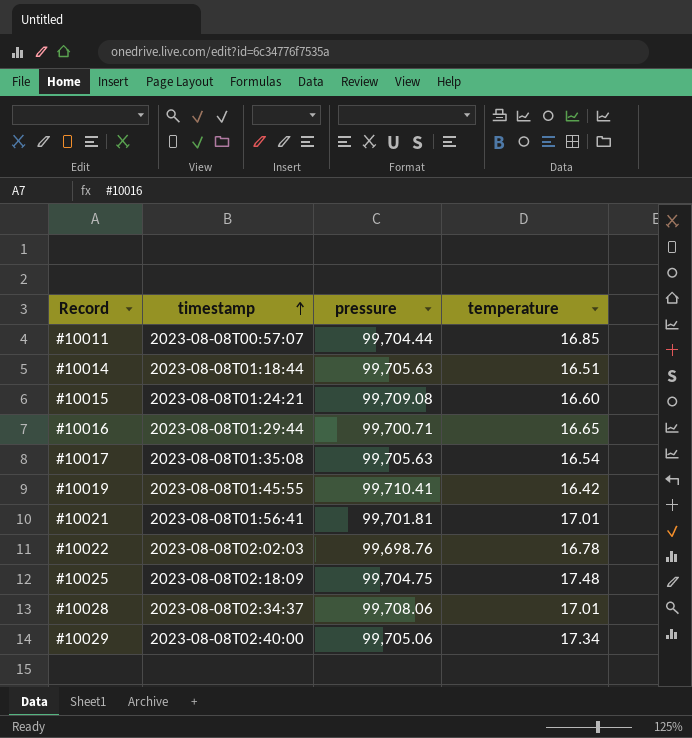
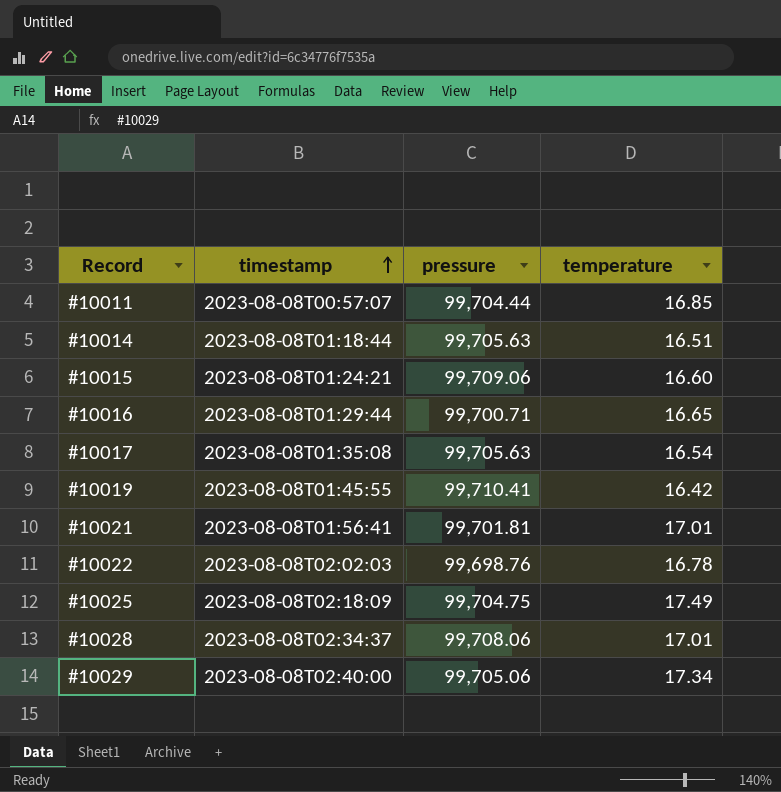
#10015 | pressure: 99,709.08 -> 99,709.06
#10025 | temperature: 17.48 -> 17.49

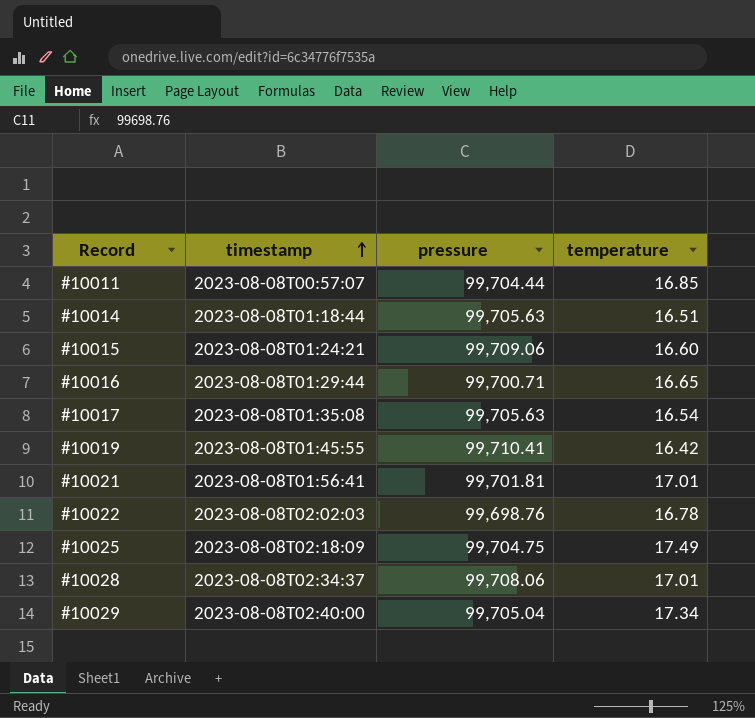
#10029 | pressure: 99,705.06 -> 99,705.04

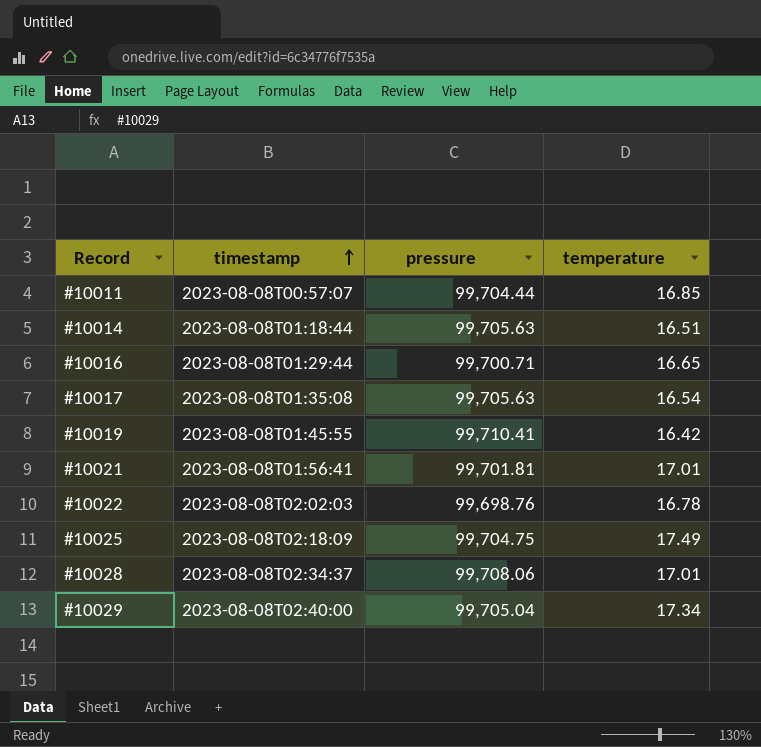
row #10015: 2023-08-08T01:24:21 | 99,709.06 | 16.60 -> none

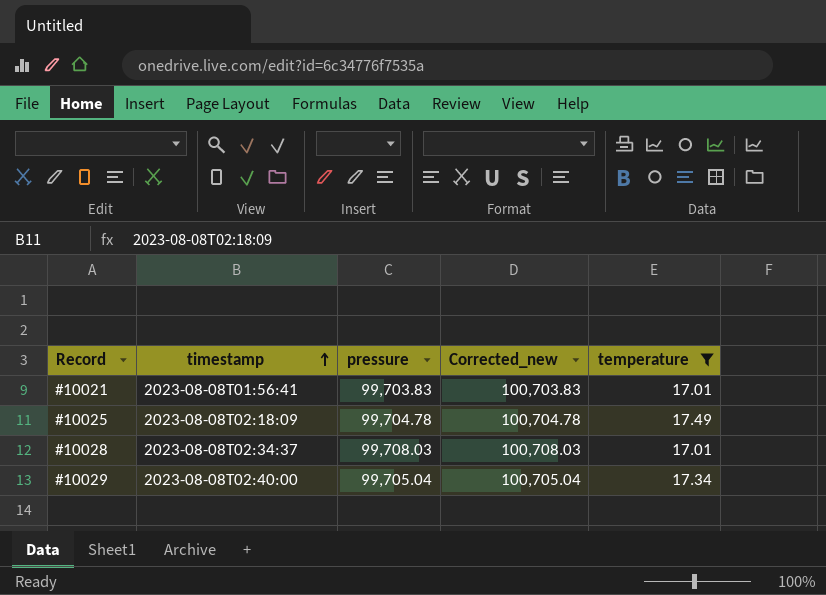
filter: none -> temperature >= 17.01
column Corrected_new | formula: none -> [pressure] + 1000
#10021 | pressure: 99,701.81 -> 99,703.83
#10025 | pressure: 99,704.75 -> 99,704.78
#10028 | pressure: 99,708.06 -> 99,708.03

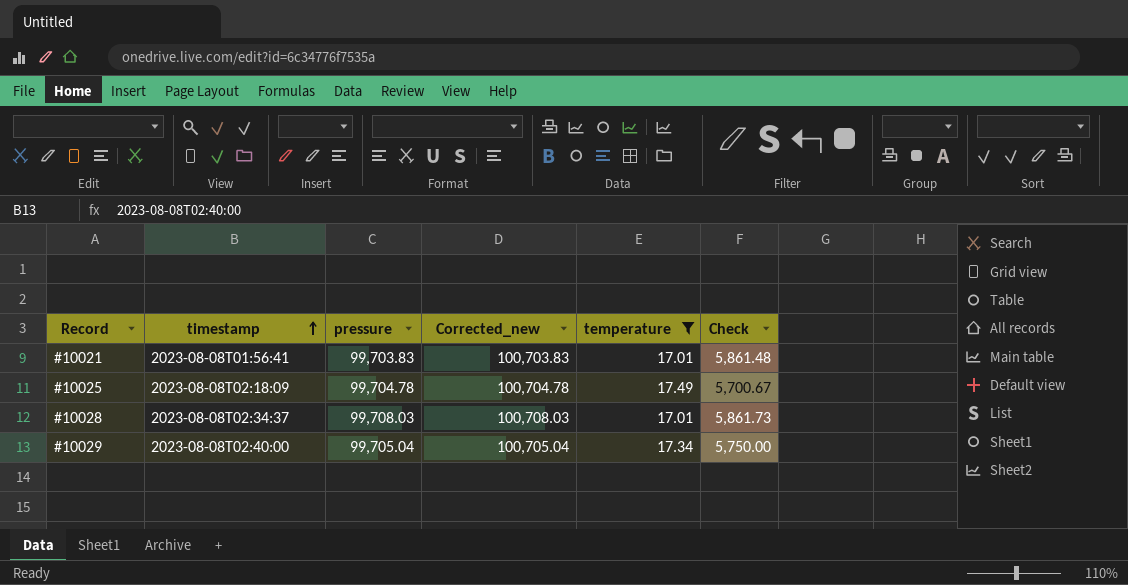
column Check | formula: none -> [pressure] / [temperature]

